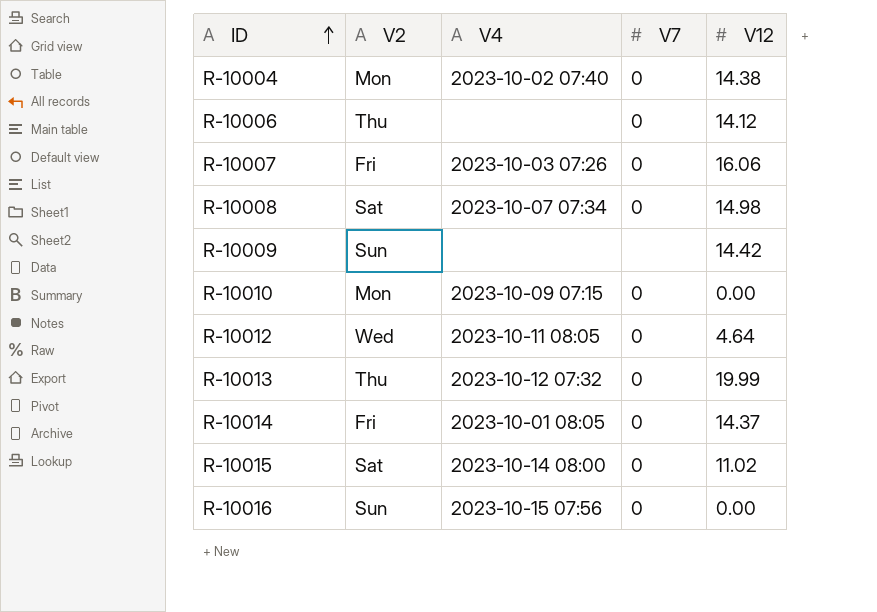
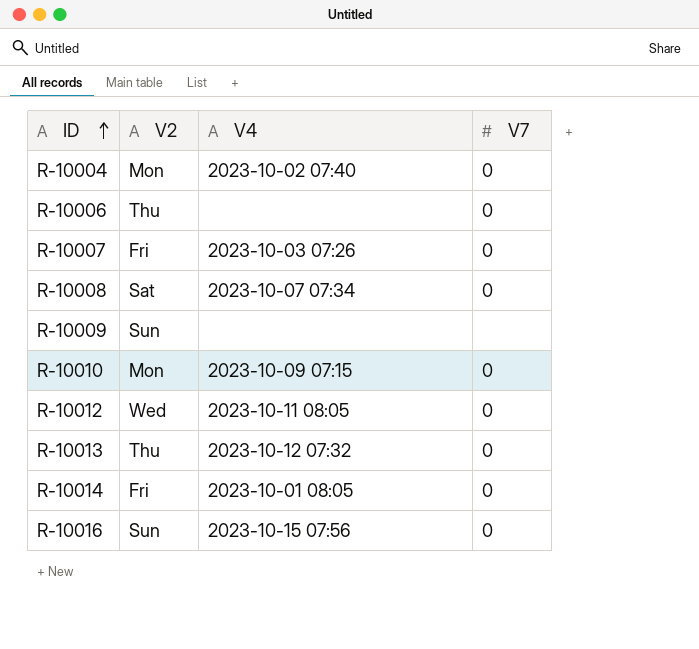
column V12 | position: 5 -> none
row R-10015: Sat | 2023-10-14 08:00 | 0 | 11.02 -> none

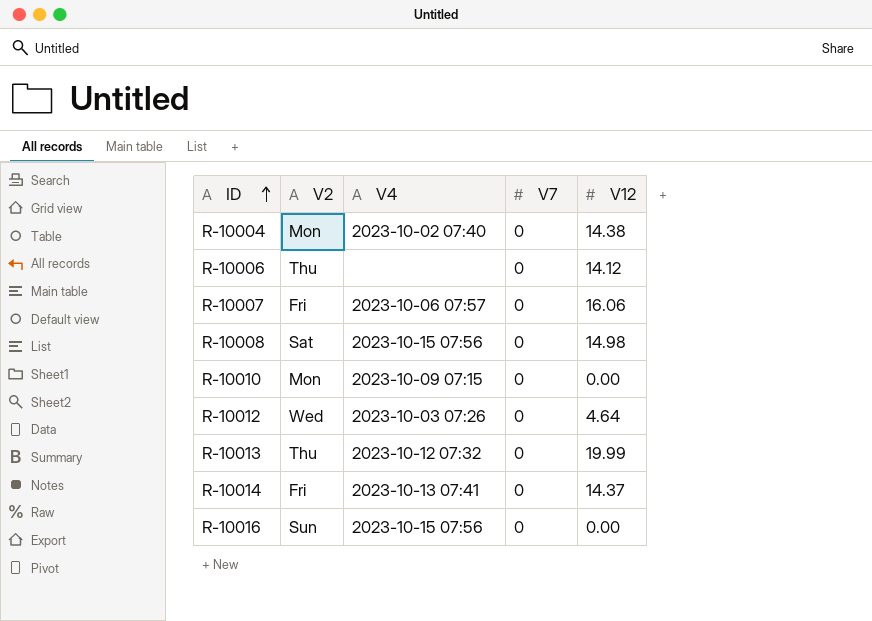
column V12 | position: none -> 5
row R-10009: Sun | none | none -> none
R-10007 | V4: 2023-10-03 07:26 -> 2023-10-06 07:57
R-10008 | V4: 2023-10-07 07:34 -> 2023-10-15 07:56
R-10012 | V4: 2023-10-11 08:05 -> 2023-10-03 07:26
R-10014 | V4: 2023-10-01 08:05 -> 2023-10-13 07:41

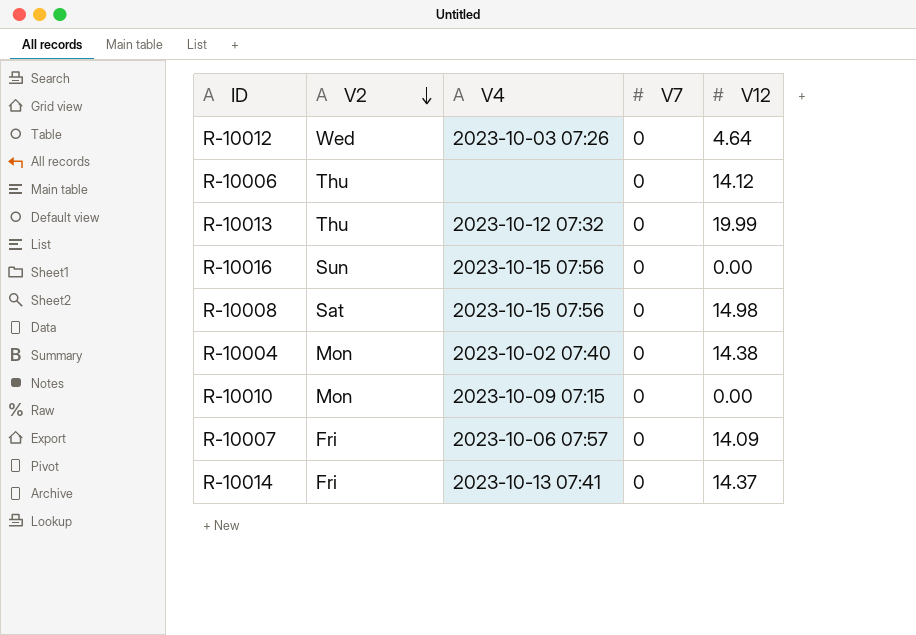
row order: ID ascending -> V2 descending
R-10007 | V12: 16.06 -> 14.09

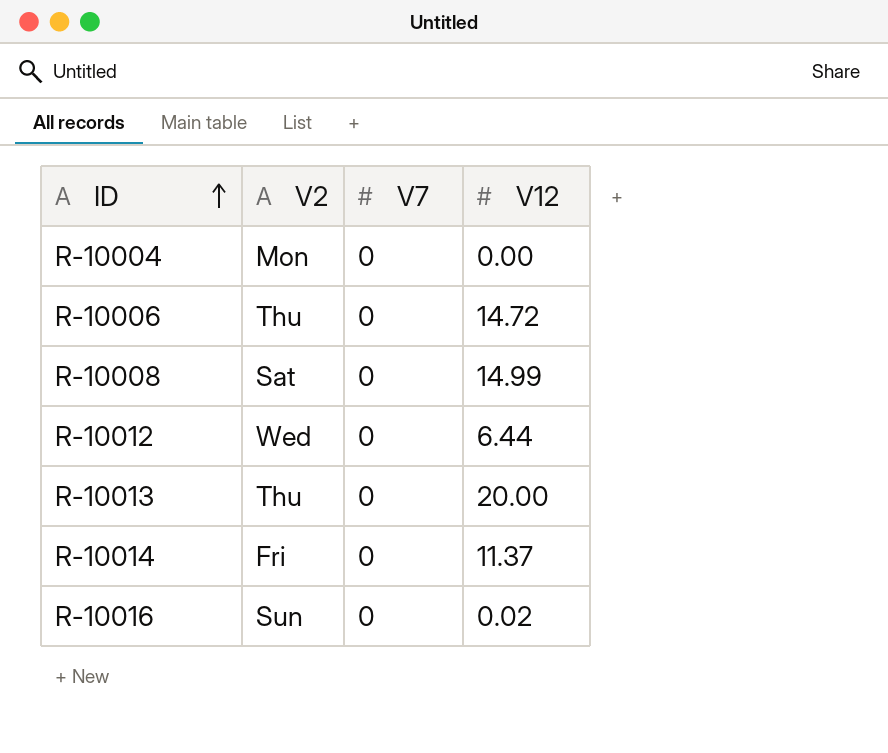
row order: V2 descending -> ID ascending
column V4 | position: 3 -> none
row R-10010: Mon | 2023-10-09 07:15 | 0 | 0.00 -> none
row R-10007: Fri | 2023-10-06 07:57 | 0 | 14.09 -> none
R-10004 | V12: 14.38 -> 0.00
R-10006 | V12: 14.12 -> 14.72
R-10008 | V12: 14.98 -> 14.99
R-10012 | V12: 4.64 -> 6.44
R-10013 | V12: 19.99 -> 20.00
R-10014 | V12: 14.37 -> 11.37
R-10016 | V12: 0.00 -> 0.02

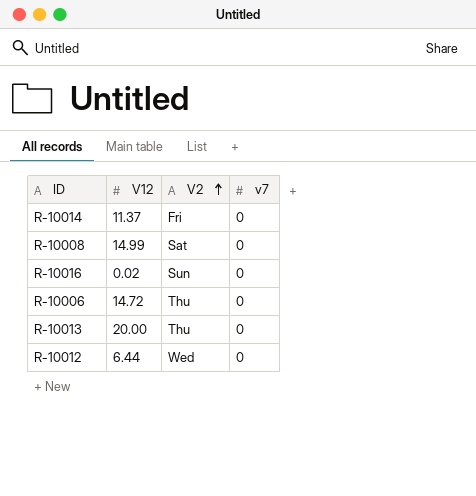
row order: ID ascending -> V2 ascending
column V12 | position: 4 -> 2
column name: V7 -> v7
row R-10004: Mon | 0 | 0.00 -> none

